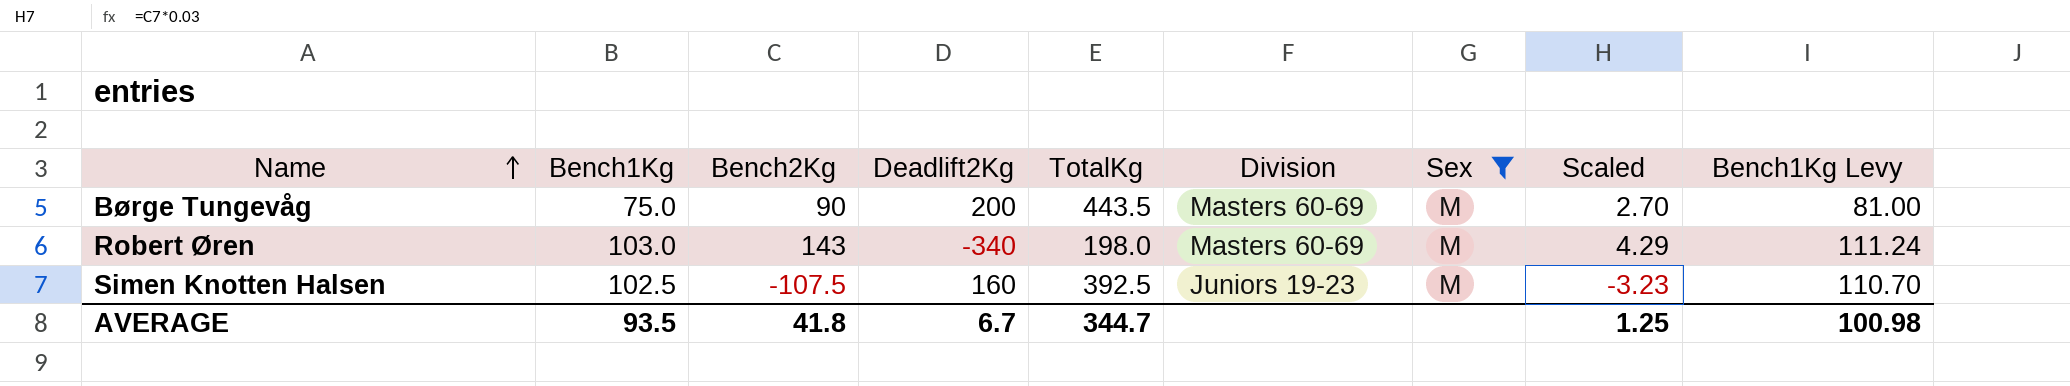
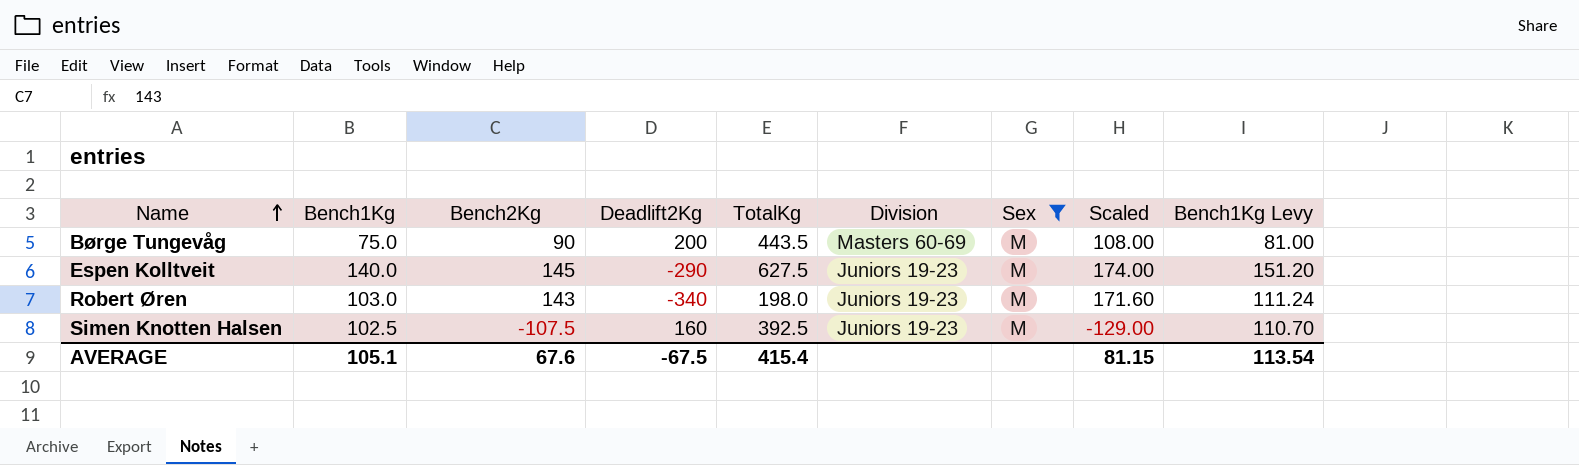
column Scaled | formula: [Bench2Kg] * 0.03 -> [Bench2Kg] * 1.2
row Espen Kolltveit: none -> 140.0 | 145 | -290 | 627.5 | Juniors 19-23 | M | 174.00 | 151.20
Robert Øren | Division: Masters 60-69 -> Juniors 19-23
AVERAGE | Bench1Kg: 93.5 -> 105.1
AVERAGE | Bench2Kg: 41.8 -> 67.6
AVERAGE | Deadlift2Kg: 6.7 -> -67.5
AVERAGE | TotalKg: 344.7 -> 415.4
AVERAGE | Scaled: 1.25 -> 81.15
AVERAGE | Bench1Kg Levy: 100.98 -> 113.54

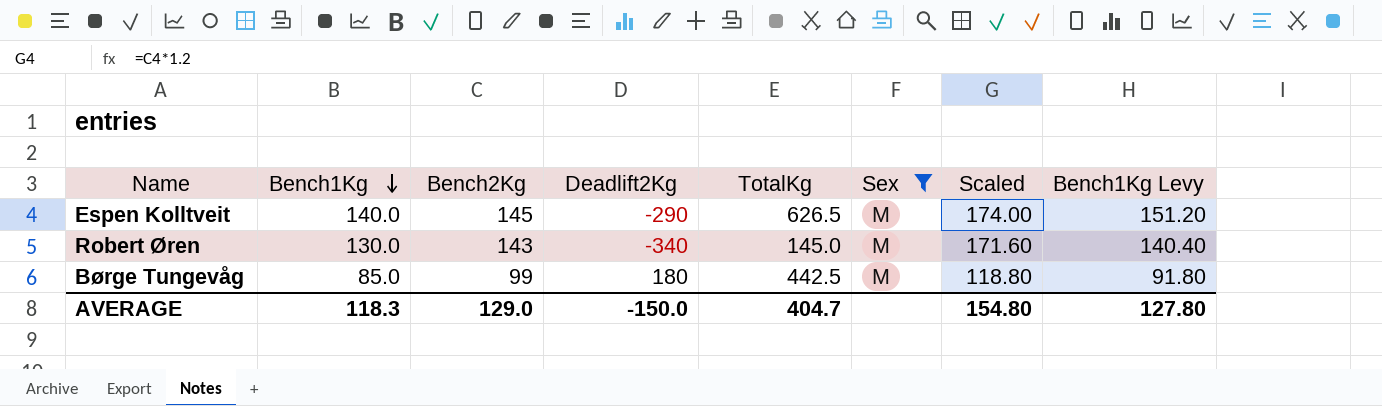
row order: Name ascending -> Bench1Kg descending
column Division | position: 6 -> none
row Simen Knotten Halsen: 102.5 | -107.5 | 160 | 392.5 | Juniors 19-23 | M | -129.00 | 110.70 -> none
Espen Kolltveit | TotalKg: 627.5 -> 626.5
Robert Øren | Bench1Kg: 103.0 -> 130.0
Robert Øren | TotalKg: 198.0 -> 145.0
Robert Øren | Bench1Kg Levy: 111.24 -> 140.40
Børge Tungevåg | Bench1Kg: 75.0 -> 85.0
Børge Tungevåg | Bench2Kg: 90 -> 99
Børge Tungevåg | Deadlift2Kg: 200 -> 180
Børge Tungevåg | TotalKg: 443.5 -> 442.5
Børge Tungevåg | Scaled: 108.00 -> 118.80
Børge Tungevåg | Bench1Kg Levy: 81.00 -> 91.80
AVERAGE | Bench1Kg: 105.1 -> 118.3
AVERAGE | Bench2Kg: 67.6 -> 129.0
AVERAGE | Deadlift2Kg: -67.5 -> -150.0
AVERAGE | TotalKg: 415.4 -> 404.7
AVERAGE | Scaled: 81.15 -> 154.80
AVERAGE | Bench1Kg Levy: 113.54 -> 127.80

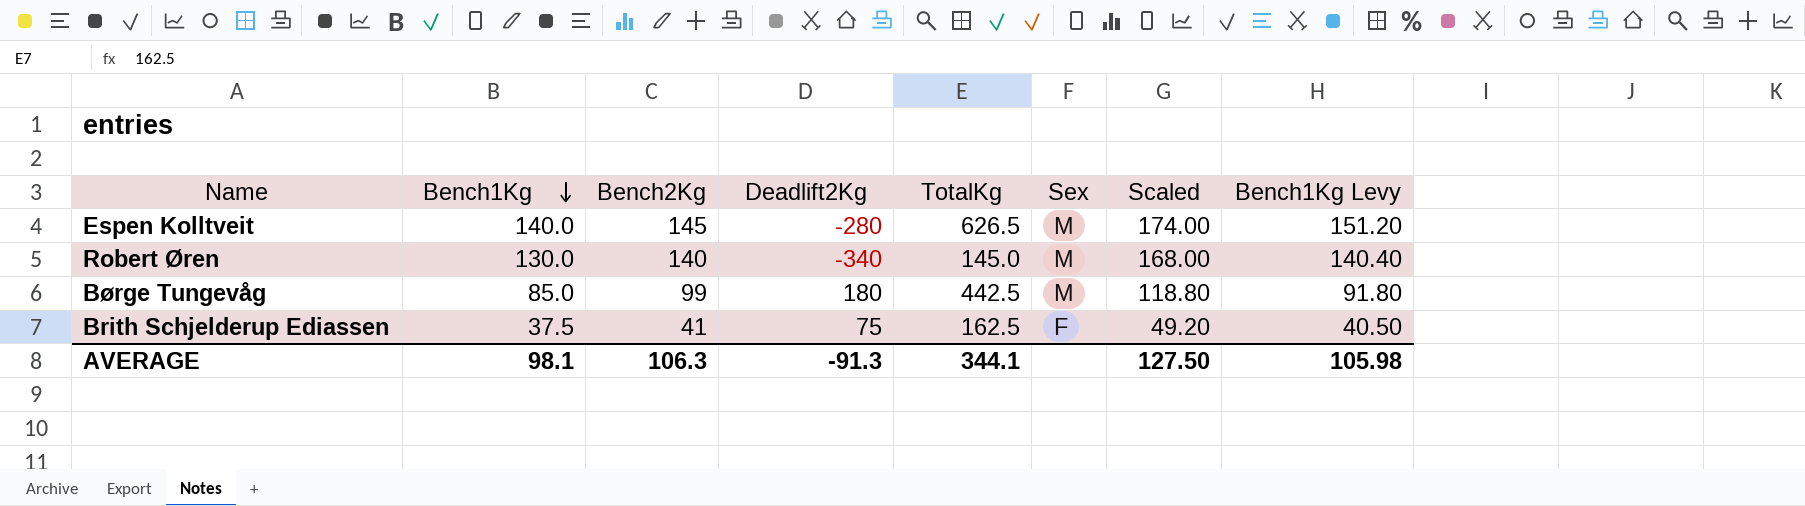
filter: Sex = M -> none
Espen Kolltveit | Deadlift2Kg: -290 -> -280
Robert Øren | Bench2Kg: 143 -> 140
Robert Øren | Scaled: 171.60 -> 168.00
AVERAGE | Bench1Kg: 118.3 -> 98.1
AVERAGE | Bench2Kg: 129.0 -> 106.3
AVERAGE | Deadlift2Kg: -150.0 -> -91.3
AVERAGE | TotalKg: 404.7 -> 344.1
AVERAGE | Scaled: 154.80 -> 127.50
AVERAGE | Bench1Kg Levy: 127.80 -> 105.98

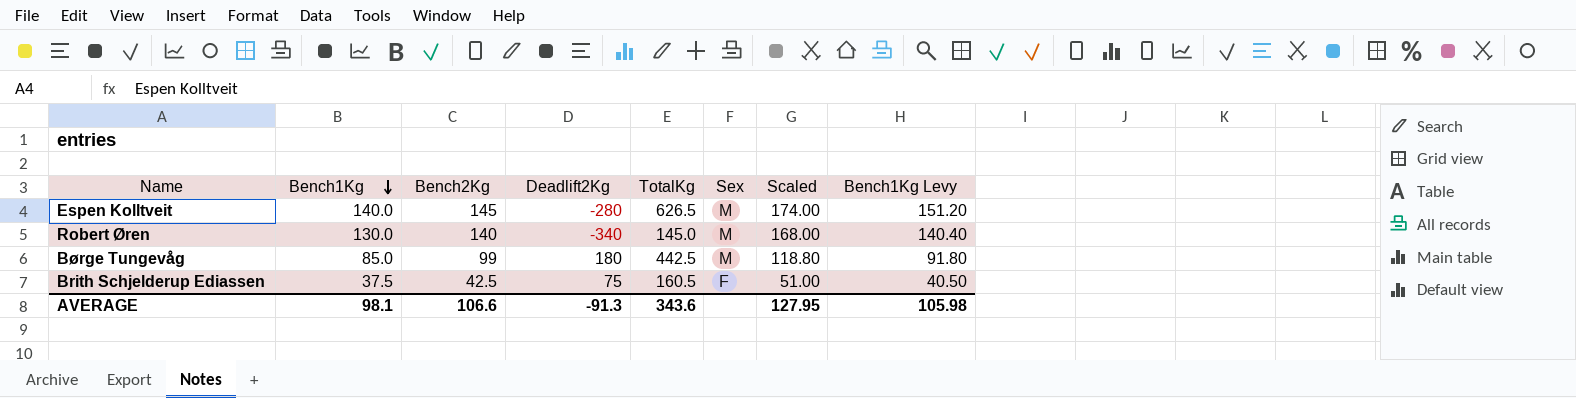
Brith Schjelderup Ediassen | Bench2Kg: 41 -> 42.5
Brith Schjelderup Ediassen | TotalKg: 162.5 -> 160.5
Brith Schjelderup Ediassen | Scaled: 49.20 -> 51.00
AVERAGE | Bench2Kg: 106.3 -> 106.6
AVERAGE | TotalKg: 344.1 -> 343.6
AVERAGE | Scaled: 127.50 -> 127.95

